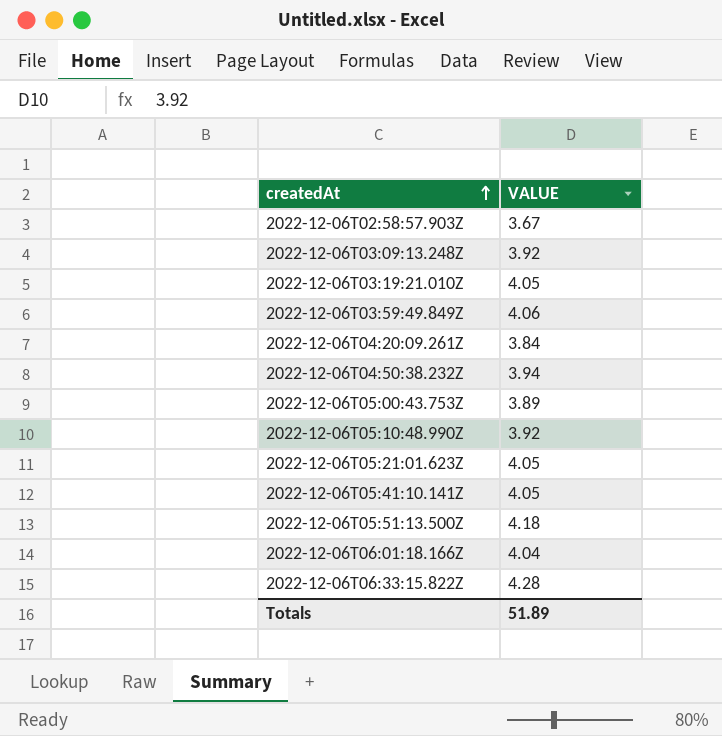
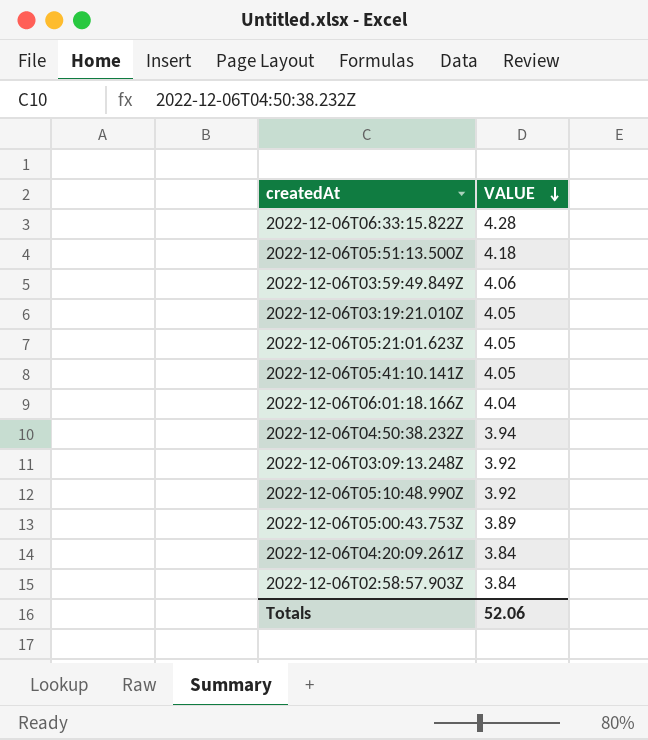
row order: createdAt ascending -> VALUE descending
2022-12-06T02:58:57.903Z | VALUE: 3.67 -> 3.84
Totals | VALUE: 51.89 -> 52.06

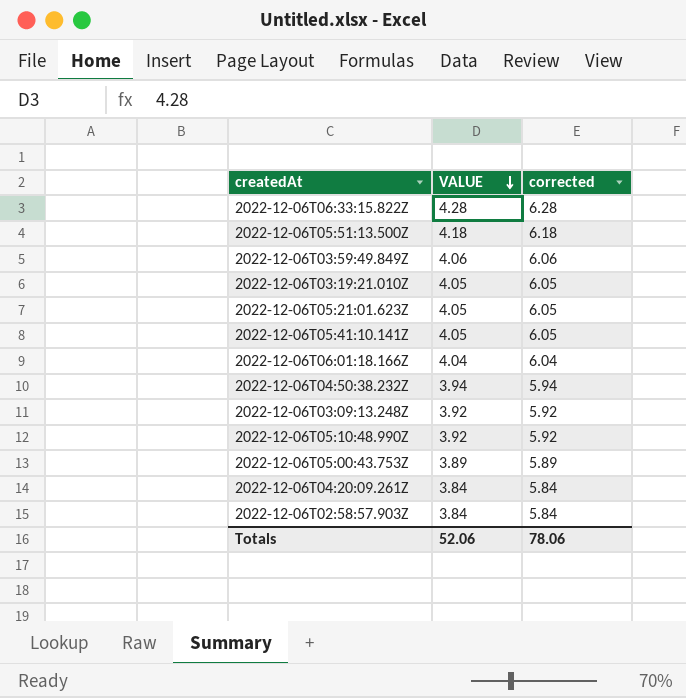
column corrected | formula: none -> [VALUE] + 2

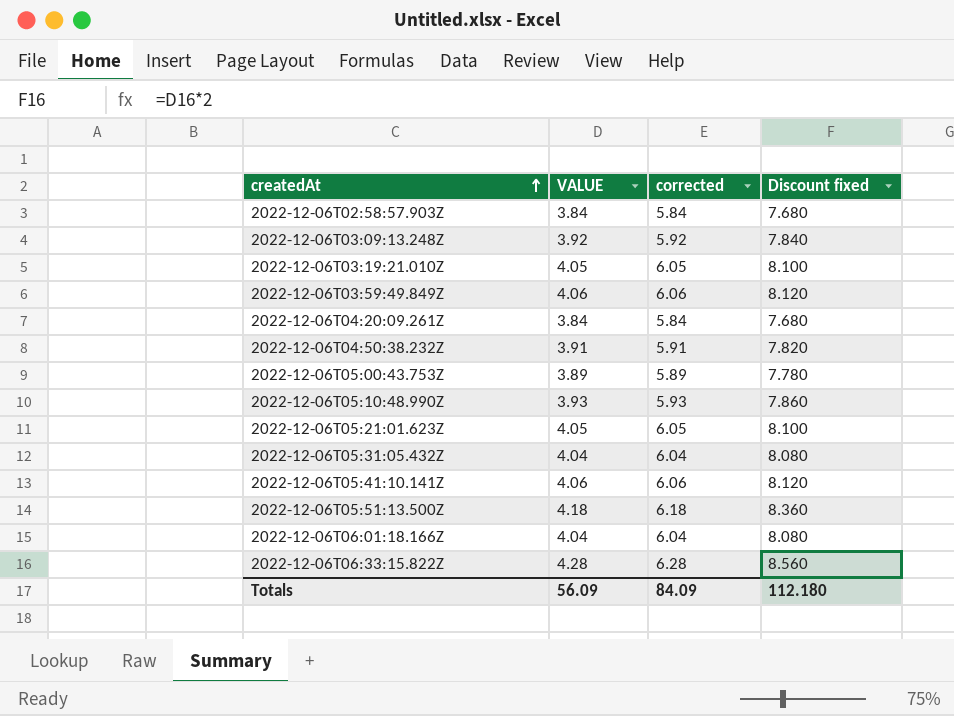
row order: VALUE descending -> createdAt ascending
column Discount fixed | formula: none -> [VALUE] * 2
2022-12-06T04:50:38.232Z | VALUE: 3.94 -> 3.91
2022-12-06T04:50:38.232Z | corrected: 5.94 -> 5.91
2022-12-06T05:10:48.990Z | VALUE: 3.92 -> 3.93
2022-12-06T05:10:48.990Z | corrected: 5.92 -> 5.93
row 2022-12-06T05:31:05.432Z: none -> 4.04 | 6.04 | 8.080
2022-12-06T05:41:10.141Z | VALUE: 4.05 -> 4.06
2022-12-06T05:41:10.141Z | corrected: 6.05 -> 6.06
Totals | VALUE: 52.06 -> 56.09
Totals | corrected: 78.06 -> 84.09

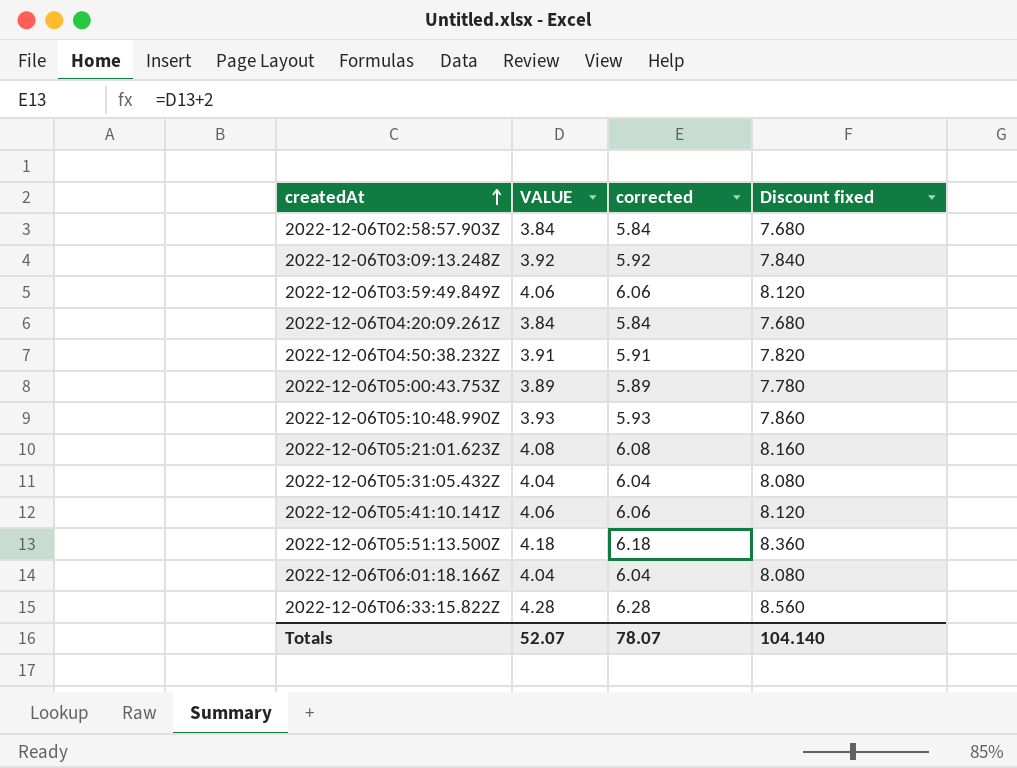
row 2022-12-06T03:19:21.010Z: 4.05 | 6.05 | 8.100 -> none
2022-12-06T05:21:01.623Z | VALUE: 4.05 -> 4.08
2022-12-06T05:21:01.623Z | corrected: 6.05 -> 6.08
2022-12-06T05:21:01.623Z | Discount fixed: 8.100 -> 8.160
Totals | VALUE: 56.09 -> 52.07
Totals | corrected: 84.09 -> 78.07
Totals | Discount fixed: 112.180 -> 104.140

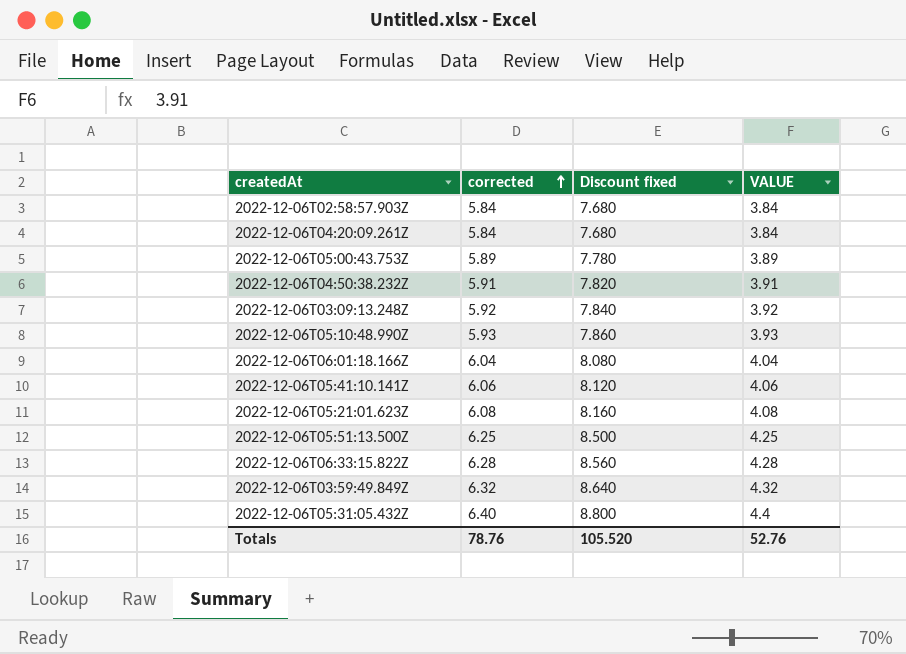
row order: createdAt ascending -> corrected ascending
column VALUE | position: 2 -> 4
2022-12-06T05:51:13.500Z | corrected: 6.18 -> 6.25
2022-12-06T05:51:13.500Z | Discount fixed: 8.360 -> 8.500
2022-12-06T05:51:13.500Z | VALUE: 4.18 -> 4.25
2022-12-06T03:59:49.849Z | corrected: 6.06 -> 6.32
2022-12-06T03:59:49.849Z | Discount fixed: 8.120 -> 8.640
2022-12-06T03:59:49.849Z | VALUE: 4.06 -> 4.32
2022-12-06T05:31:05.432Z | corrected: 6.04 -> 6.40
2022-12-06T05:31:05.432Z | Discount fixed: 8.080 -> 8.800
2022-12-06T05:31:05.432Z | VALUE: 4.04 -> 4.4
Totals | corrected: 78.07 -> 78.76
Totals | Discount fixed: 104.140 -> 105.520
Totals | VALUE: 52.07 -> 52.76

